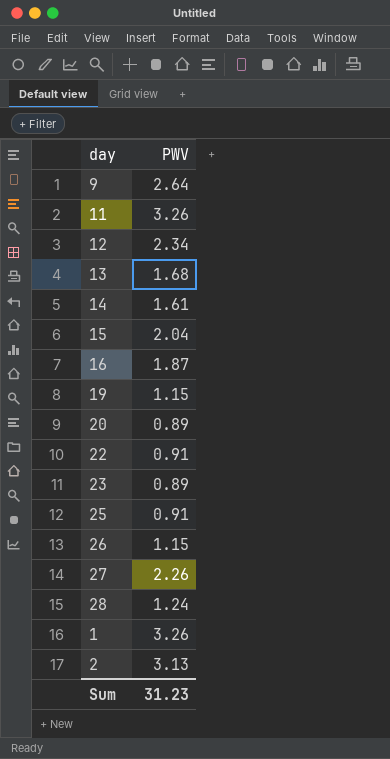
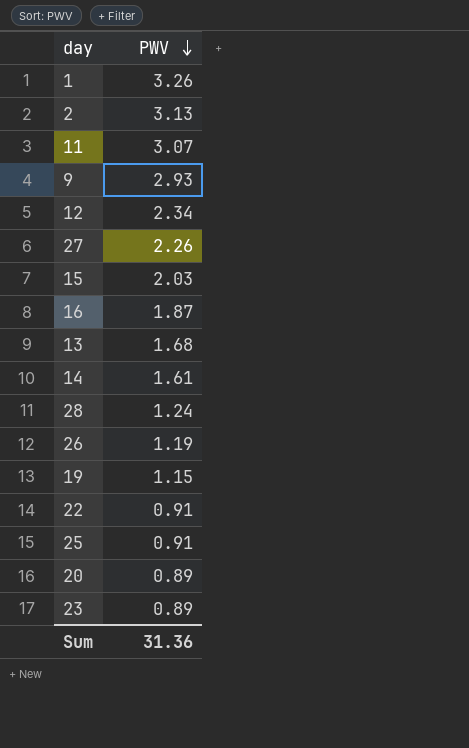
row order: none -> PWV descending
11 | PWV: 3.26 -> 3.07
9 | PWV: 2.64 -> 2.93
15 | PWV: 2.04 -> 2.03
26 | PWV: 1.15 -> 1.19
Sum | PWV: 31.23 -> 31.36

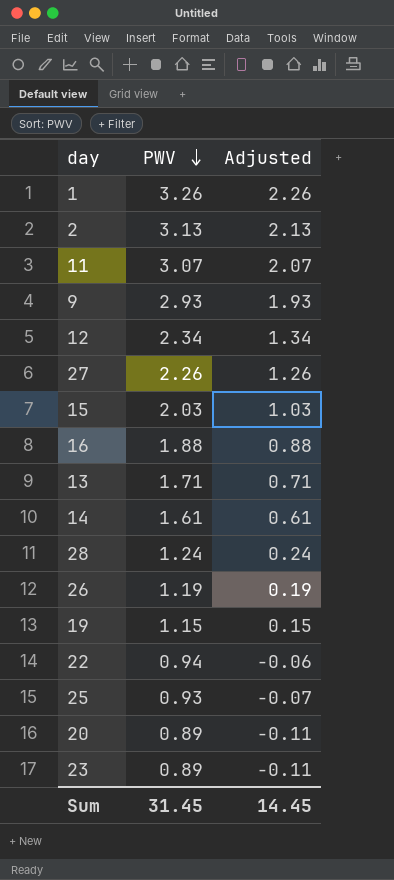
column Adjusted | formula: none -> [PWV] - 1
16 | PWV: 1.87 -> 1.88
13 | PWV: 1.68 -> 1.71
22 | PWV: 0.91 -> 0.94
25 | PWV: 0.91 -> 0.93
Sum | PWV: 31.36 -> 31.45

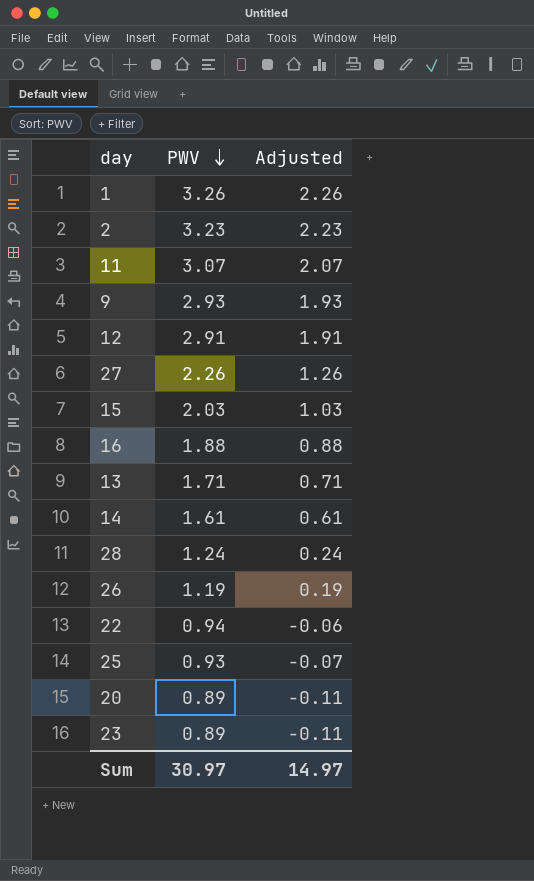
row 19: 1.15 | 0.15 -> none
2 | PWV: 3.13 -> 3.23
2 | Adjusted: 2.13 -> 2.23
12 | PWV: 2.34 -> 2.91
12 | Adjusted: 1.34 -> 1.91
Sum | PWV: 31.45 -> 30.97
Sum | Adjusted: 14.45 -> 14.97

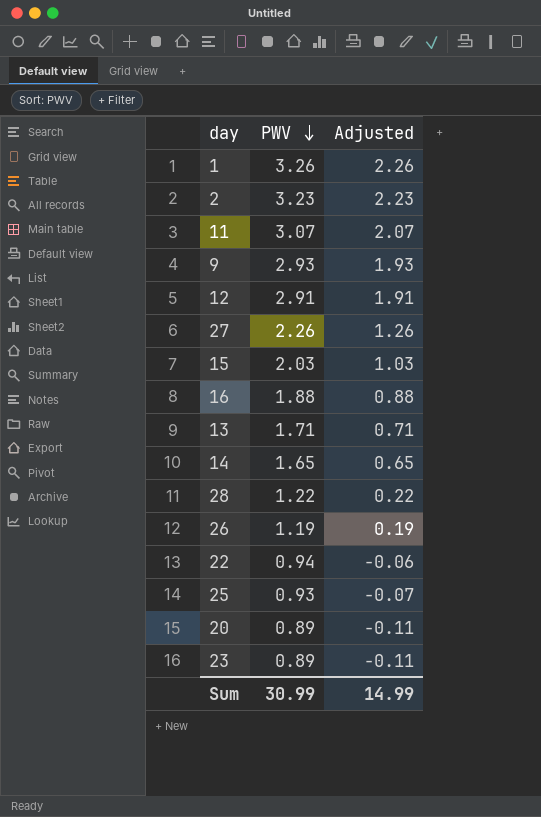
14 | PWV: 1.61 -> 1.65
14 | Adjusted: 0.61 -> 0.65
28 | PWV: 1.24 -> 1.22
28 | Adjusted: 0.24 -> 0.22
Sum | PWV: 30.97 -> 30.99
Sum | Adjusted: 14.97 -> 14.99

